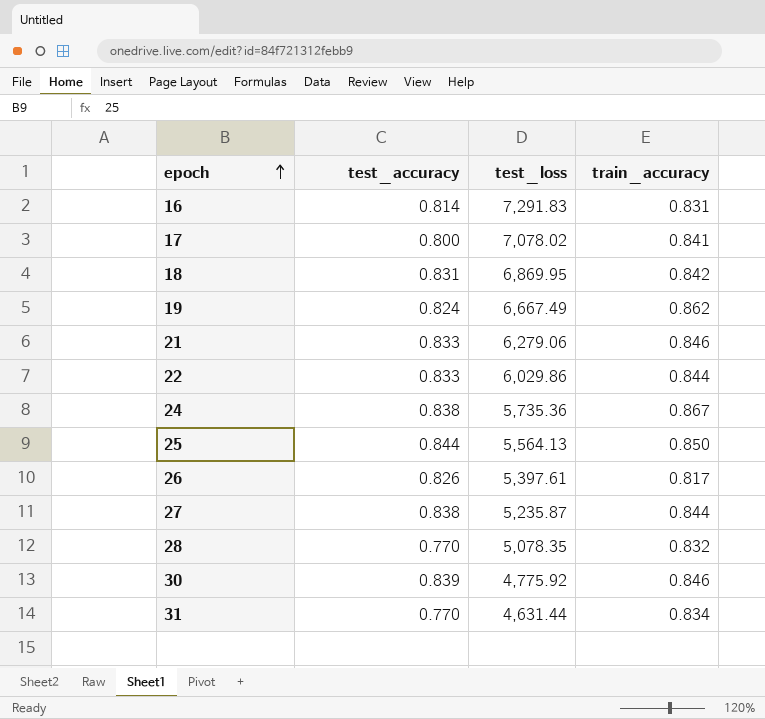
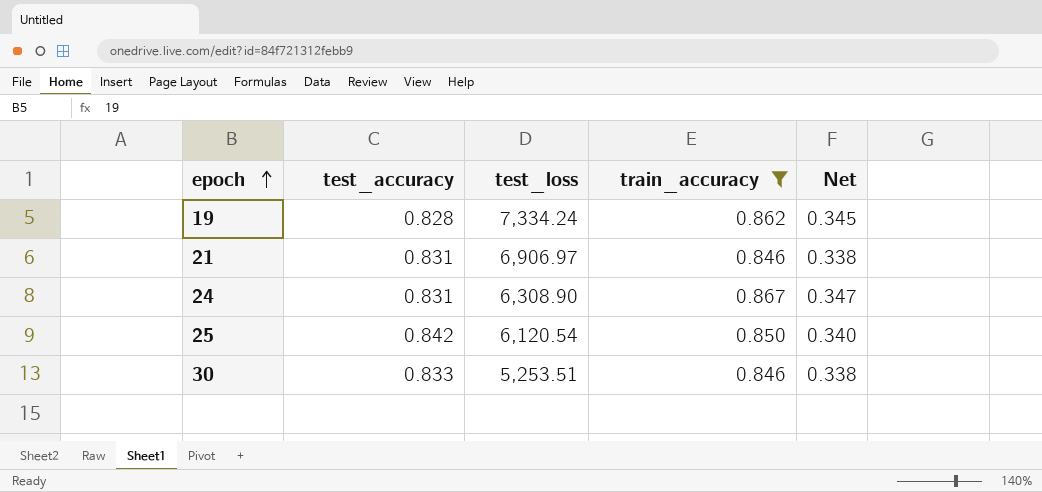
filter: none -> train_accuracy >= 0.846
column Net | formula: none -> [train_accuracy] * 0.4
19 | test_accuracy: 0.824 -> 0.828
19 | test_loss: 6,667.49 -> 7,334.24
21 | test_accuracy: 0.833 -> 0.831
21 | test_loss: 6,279.06 -> 6,906.97
24 | test_accuracy: 0.838 -> 0.831
24 | test_loss: 5,735.36 -> 6,308.90
25 | test_accuracy: 0.844 -> 0.842
25 | test_loss: 5,564.13 -> 6,120.54
30 | test_accuracy: 0.839 -> 0.833
30 | test_loss: 4,775.92 -> 5,253.51

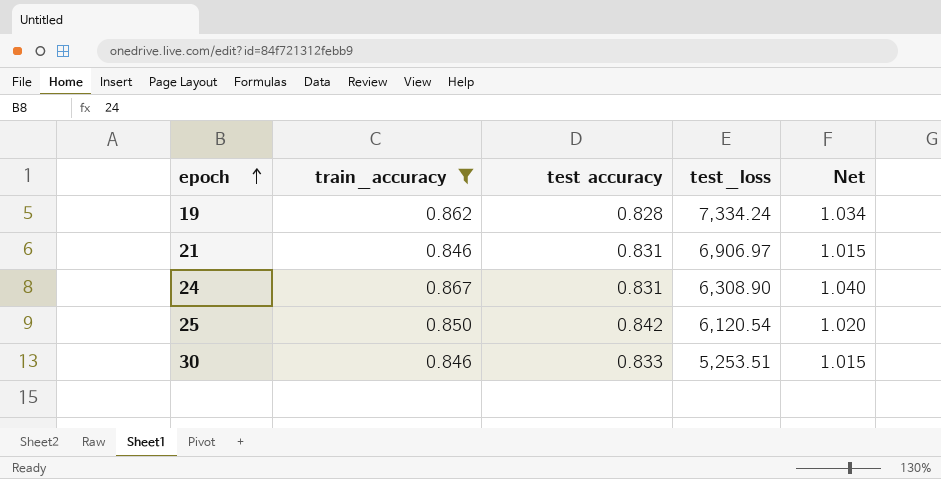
column train_accuracy | position: 4 -> 2
column name: test_accuracy -> test accuracy
column Net | formula: [train_accuracy] * 0.4 -> [train_accuracy] * 1.2

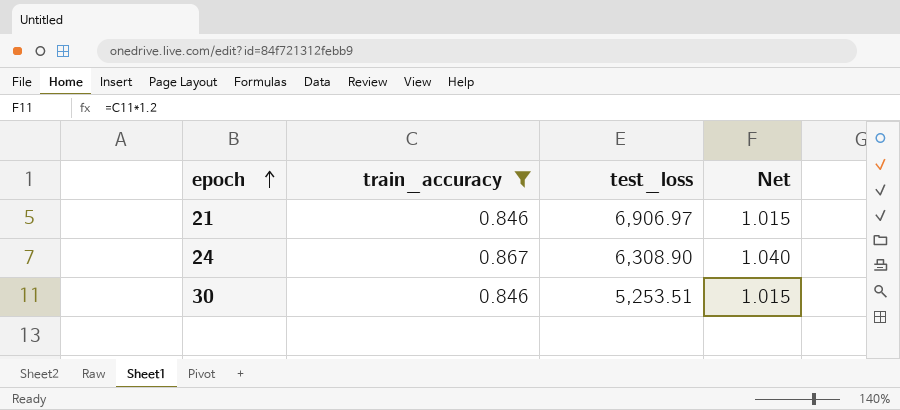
column test accuracy | position: 3 -> none
row 19: 0.862 | 0.828 | 7,334.24 | 1.034 -> none
row 25: 0.850 | 0.842 | 6,120.54 | 1.020 -> none

